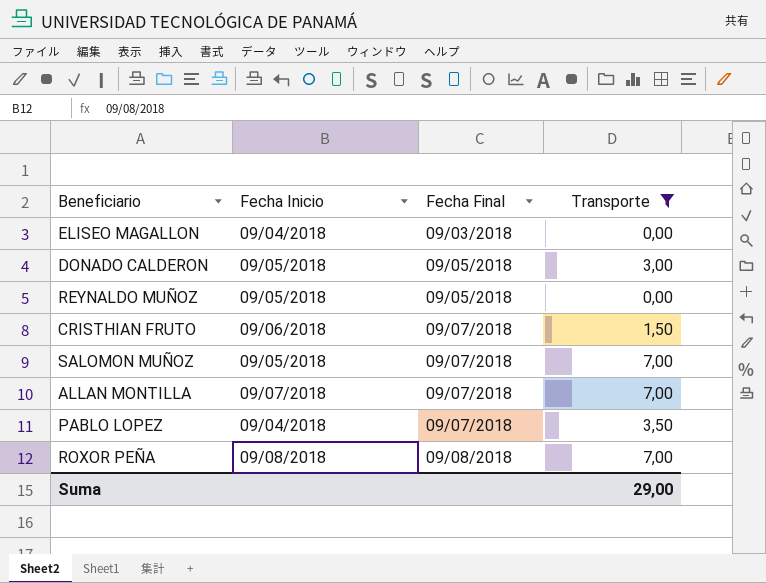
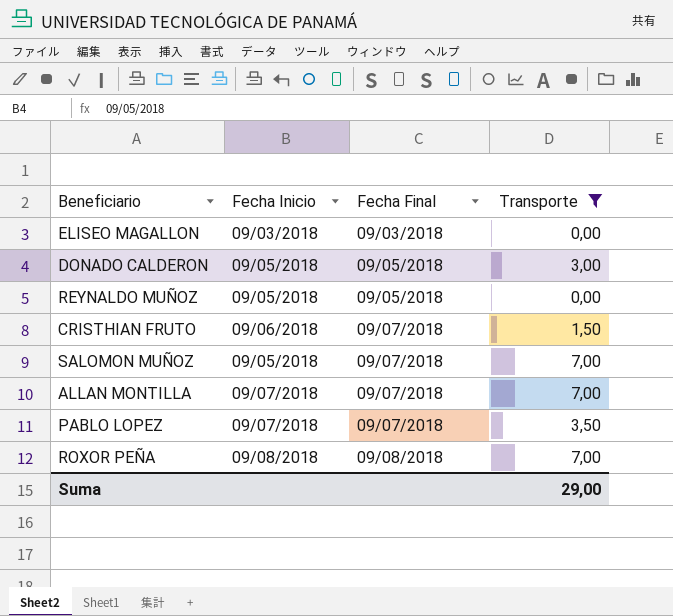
ELISEO MAGALLON | Fecha Inicio: 09/04/2018 -> 09/03/2018
PABLO LOPEZ | Fecha Inicio: 09/04/2018 -> 09/07/2018

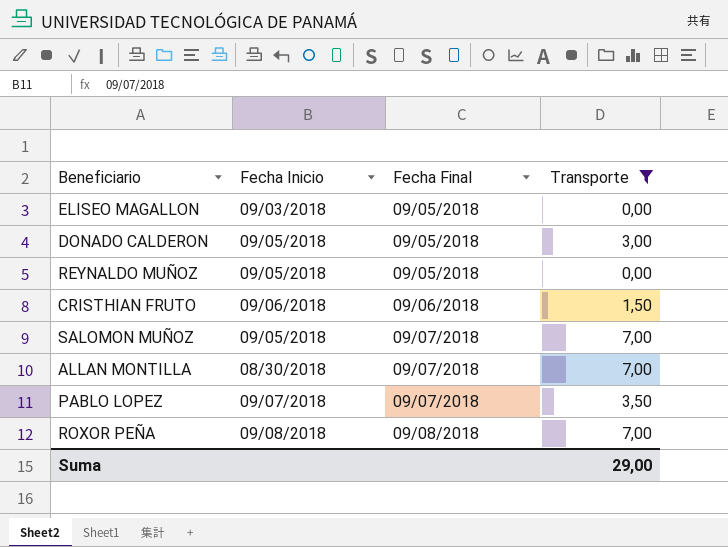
ELISEO MAGALLON | Fecha Final: 09/03/2018 -> 09/05/2018
CRISTHIAN FRUTO | Fecha Final: 09/07/2018 -> 09/06/2018
ALLAN MONTILLA | Fecha Inicio: 09/07/2018 -> 08/30/2018

